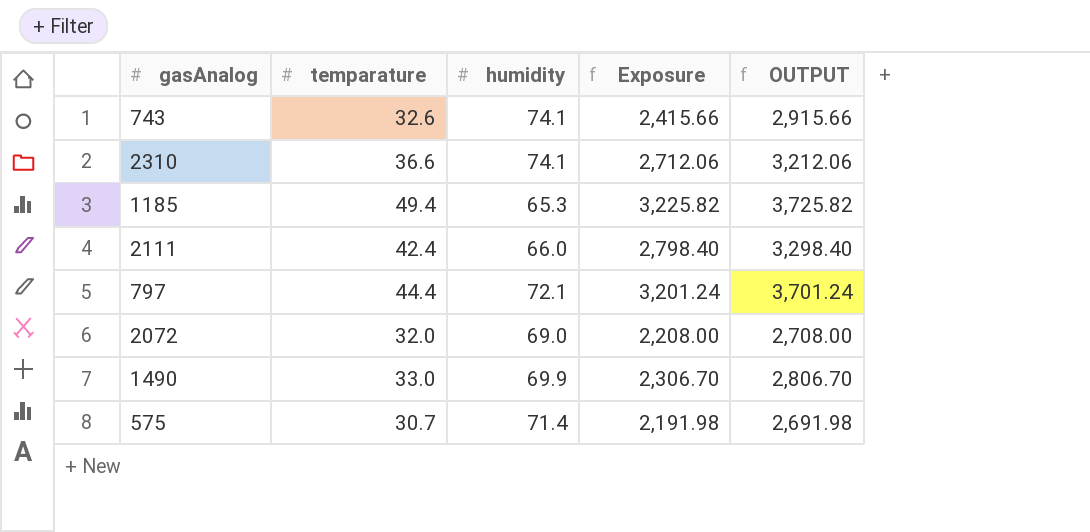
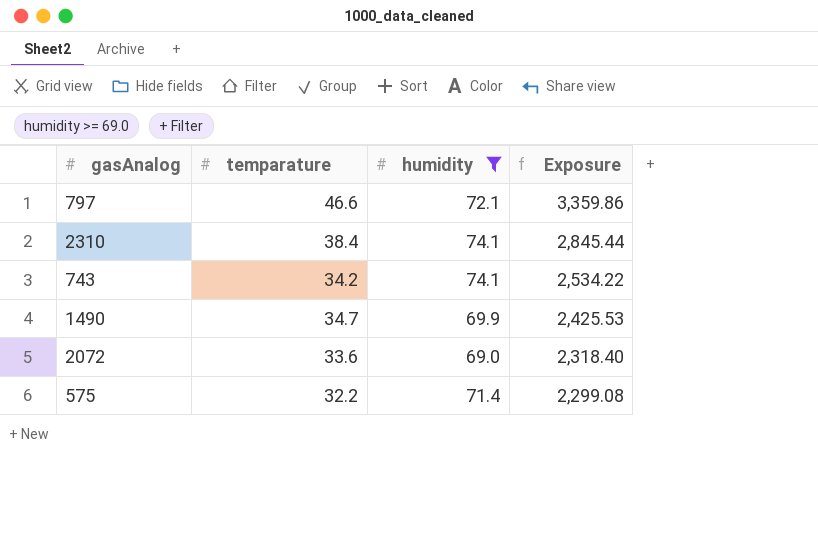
filter: none -> humidity >= 69.0
row order: none -> Exposure descending
column OUTPUT | formula: [Exposure] + 500 -> none
797 | temparature: 44.4 -> 46.6
797 | Exposure: 3,201.24 -> 3,359.86
2310 | temparature: 36.6 -> 38.4
2310 | Exposure: 2,712.06 -> 2,845.44
743 | temparature: 32.6 -> 34.2
743 | Exposure: 2,415.66 -> 2,534.22
1490 | temparature: 33.0 -> 34.7
1490 | Exposure: 2,306.70 -> 2,425.53
2072 | temparature: 32.0 -> 33.6
2072 | Exposure: 2,208.00 -> 2,318.40
575 | temparature: 30.7 -> 32.2
575 | Exposure: 2,191.98 -> 2,299.08

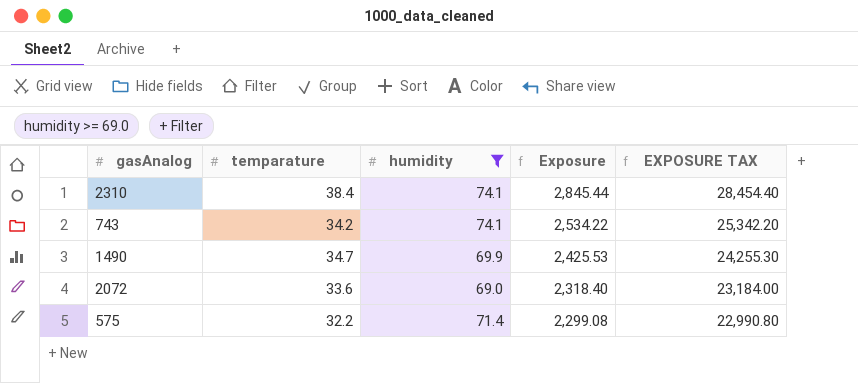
column EXPOSURE TAX | formula: none -> [Exposure] * 10
row 797: 46.6 | 72.1 | 3,359.86 -> none

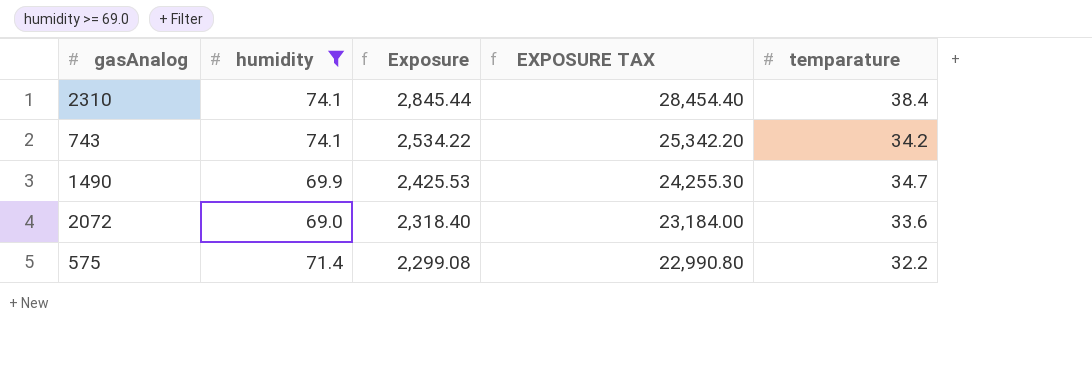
column temparature | position: 2 -> 5

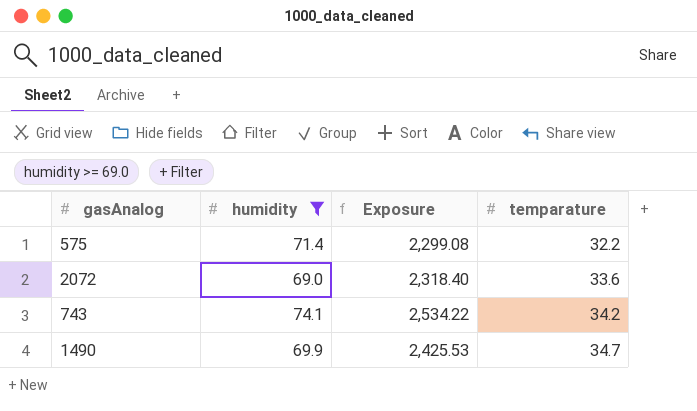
row order: Exposure descending -> temparature ascending
column EXPOSURE TAX | formula: [Exposure] * 10 -> none
row 2310: 74.1 | 2,845.44 | 28,454.40 | 38.4 -> none

